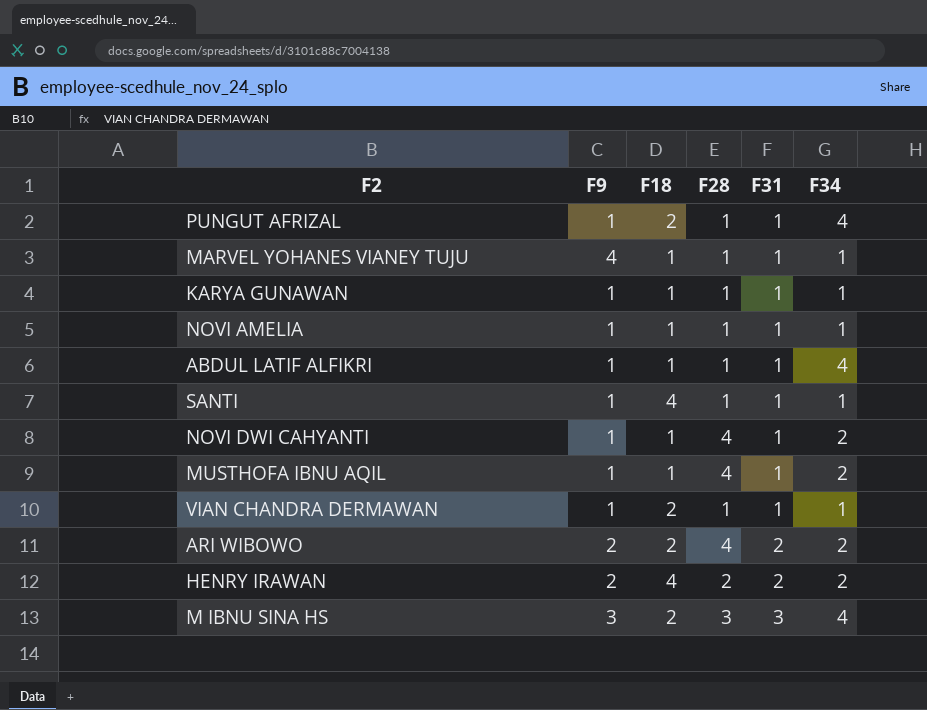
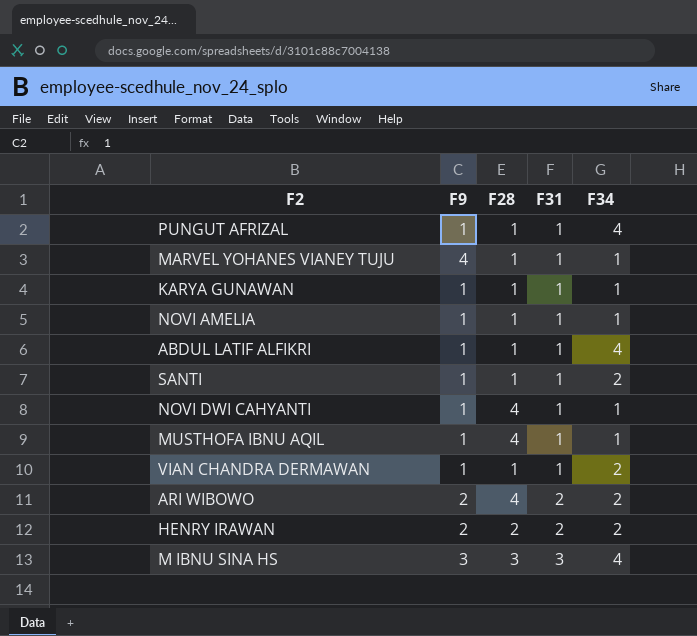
column F18 | position: 3 -> none
SANTI | F34: 1 -> 2
NOVI DWI CAHYANTI | F34: 2 -> 1
MUSTHOFA IBNU AQIL | F34: 2 -> 1
VIAN CHANDRA DERMAWAN | F34: 1 -> 2

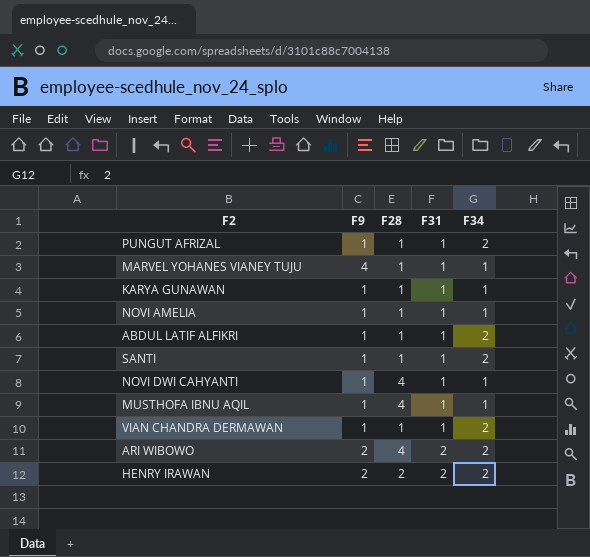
row M IBNU SINA HS: 3 | 3 | 3 | 4 -> none
PUNGUT AFRIZAL | F34: 4 -> 2
ABDUL LATIF ALFIKRI | F34: 4 -> 2

